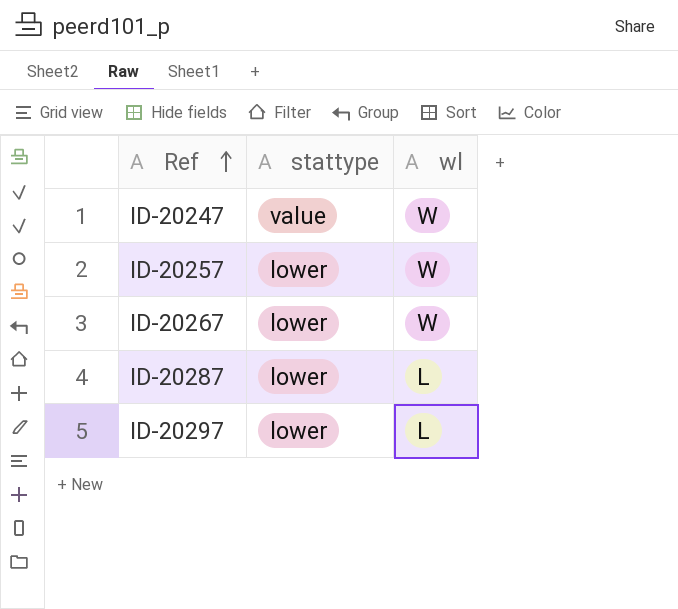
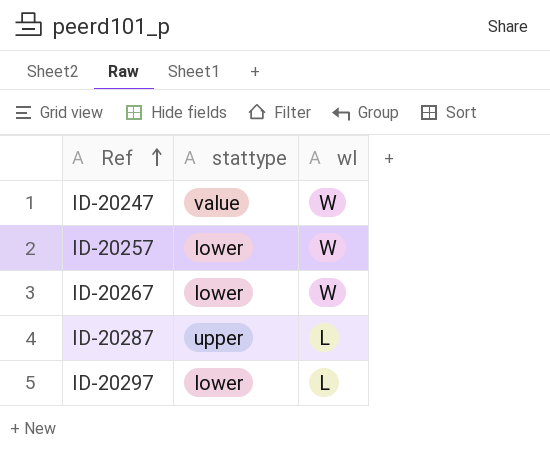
ID-20287 | stattype: lower -> upper

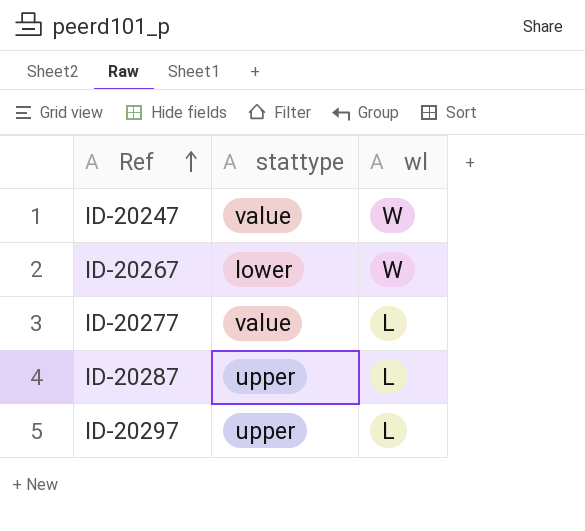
row ID-20257: lower | W -> none
row ID-20277: none -> value | L
ID-20297 | stattype: lower -> upper

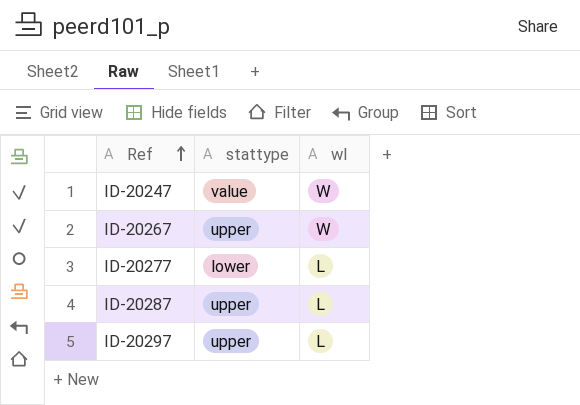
ID-20267 | stattype: lower -> upper
ID-20277 | stattype: value -> lower

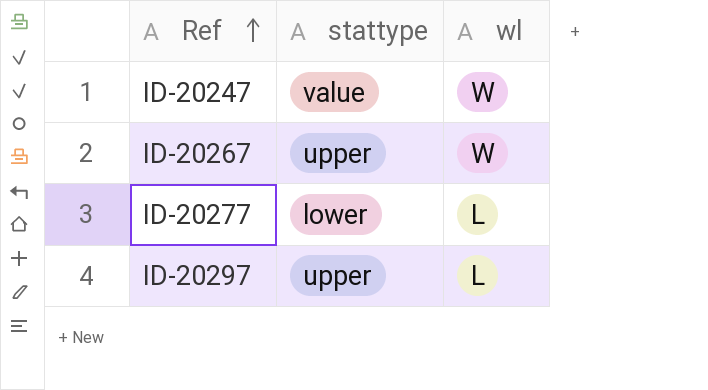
row ID-20287: upper | L -> none

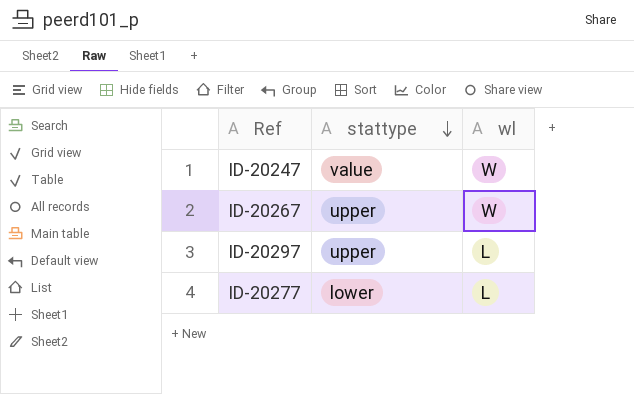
row order: Ref ascending -> stattype descending

